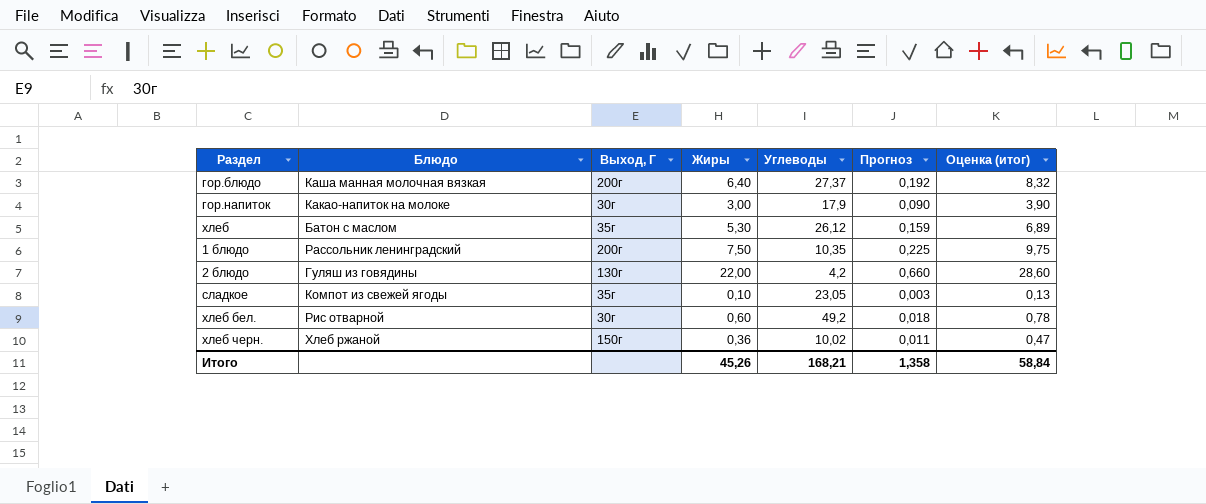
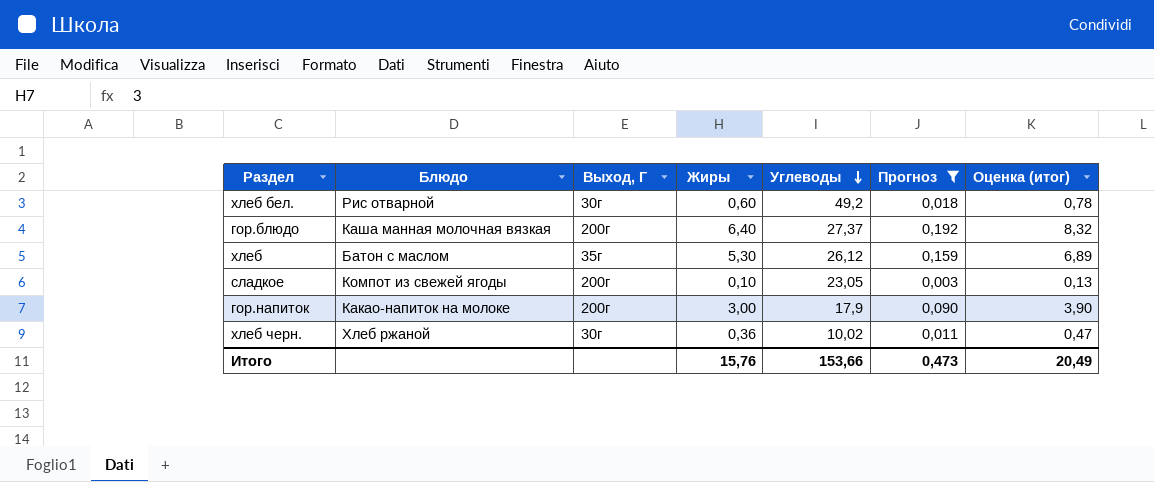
filter: none -> Прогноз <= 0,192
row order: none -> Углеводы descending
сладкое | Выход, Г: 35г -> 200г
гор.напиток | Выход, Г: 30г -> 200г
хлеб черн. | Выход, Г: 150г -> 30г
Итого | Жиры: 45,26 -> 15,76
Итого | Углеводы: 168,21 -> 153,66
Итого | Прогноз: 1,358 -> 0,473
Итого | Оценка (итог): 58,84 -> 20,49

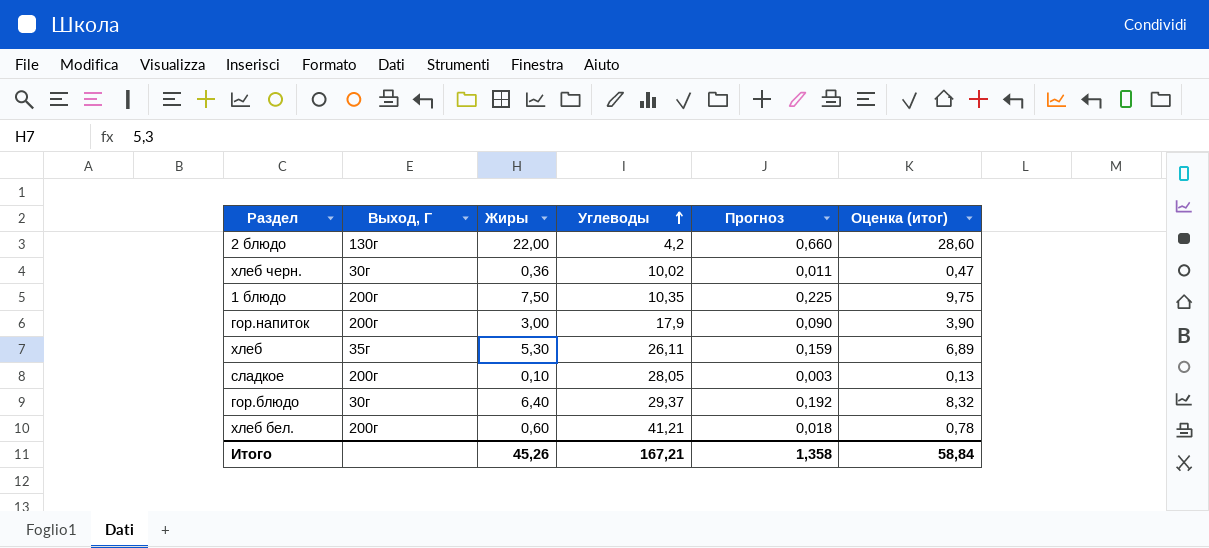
filter: Прогноз <= 0,192 -> none
row order: Углеводы descending -> Углеводы ascending
column Блюдо | position: 2 -> none
хлеб | Углеводы: 26,12 -> 26,11
сладкое | Углеводы: 23,05 -> 28,05
гор.блюдо | Выход, Г: 200г -> 30г
гор.блюдо | Углеводы: 27,37 -> 29,37
хлеб бел. | Выход, Г: 30г -> 200г
хлеб бел. | Углеводы: 49,2 -> 41,21
Итого | Жиры: 15,76 -> 45,26
Итого | Углеводы: 153,66 -> 167,21
Итого | Прогноз: 0,473 -> 1,358
Итого | Оценка (итог): 20,49 -> 58,84

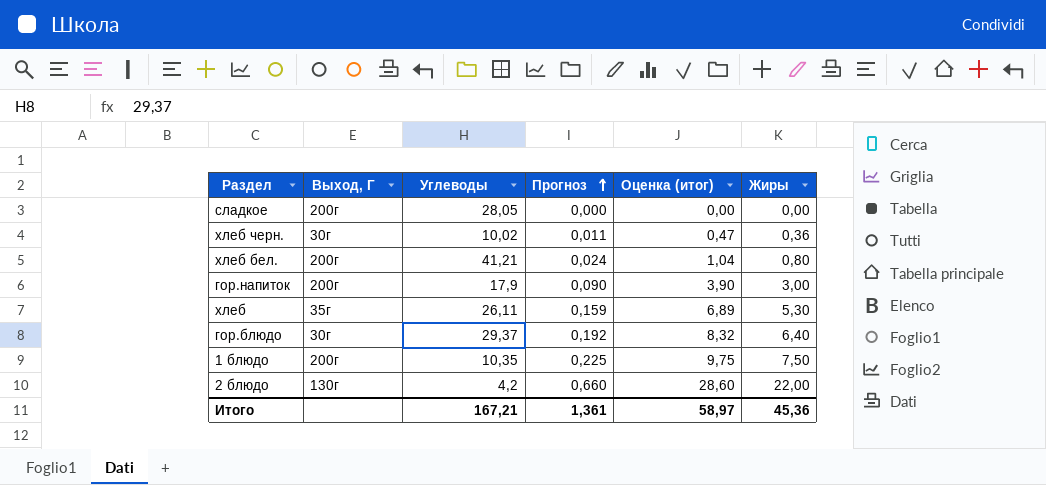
row order: Углеводы ascending -> Прогноз ascending
column Жиры | position: 3 -> 6
сладкое | Прогноз: 0,003 -> 0,000
сладкое | Оценка (итог): 0,13 -> 0,00
сладкое | Жиры: 0,10 -> 0,00
хлеб бел. | Прогноз: 0,018 -> 0,024
хлеб бел. | Оценка (итог): 0,78 -> 1,04
хлеб бел. | Жиры: 0,60 -> 0,80
Итого | Прогноз: 1,358 -> 1,361
Итого | Оценка (итог): 58,84 -> 58,97
Итого | Жиры: 45,26 -> 45,36

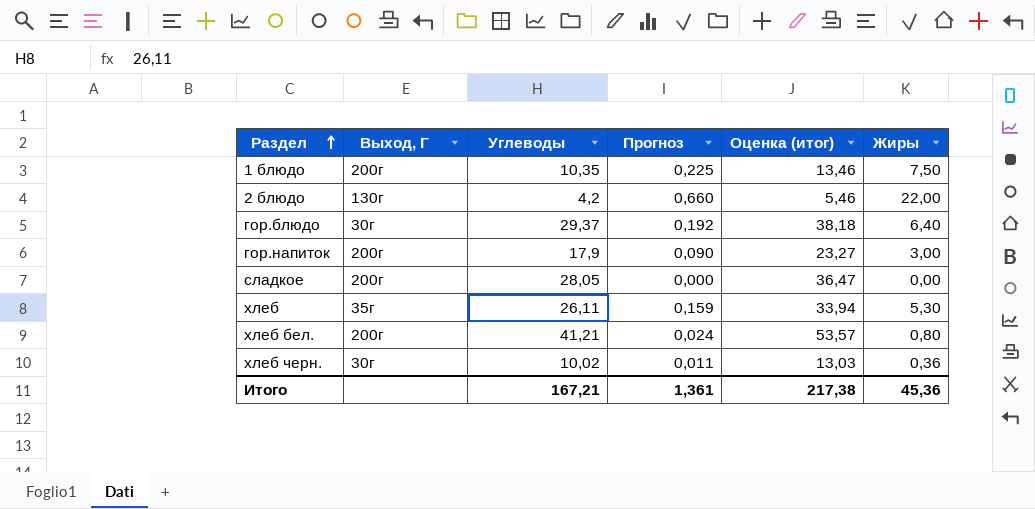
row order: Прогноз ascending -> Раздел ascending
column Оценка (итог) | formula: [Жиры] * 1,3 -> [Углеводы] * 1,3
Итого | Оценка (итог): 58,97 -> 217,38

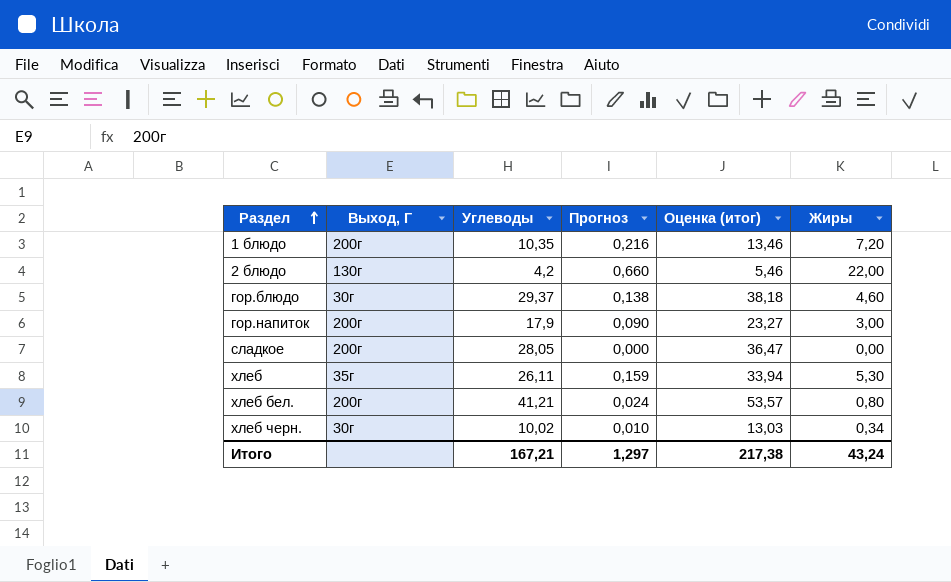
1 блюдо | Прогноз: 0,225 -> 0,216
1 блюдо | Жиры: 7,50 -> 7,20
гор.блюдо | Прогноз: 0,192 -> 0,138
гор.блюдо | Жиры: 6,40 -> 4,60
хлеб черн. | Прогноз: 0,011 -> 0,010
хлеб черн. | Жиры: 0,36 -> 0,34
Итого | Прогноз: 1,361 -> 1,297
Итого | Жиры: 45,36 -> 43,24

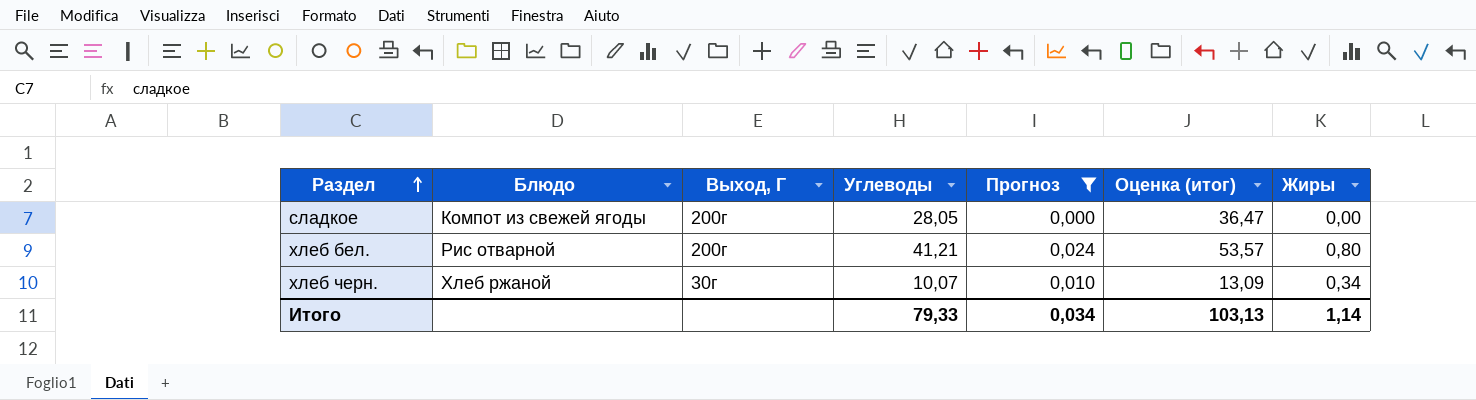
filter: none -> Прогноз <= 0,024
column Блюдо | position: none -> 2
хлеб черн. | Углеводы: 10,02 -> 10,07
хлеб черн. | Оценка (итог): 13,03 -> 13,09
Итого | Углеводы: 167,21 -> 79,33
Итого | Прогноз: 1,297 -> 0,034
Итого | Оценка (итог): 217,38 -> 103,13
Итого | Жиры: 43,24 -> 1,14

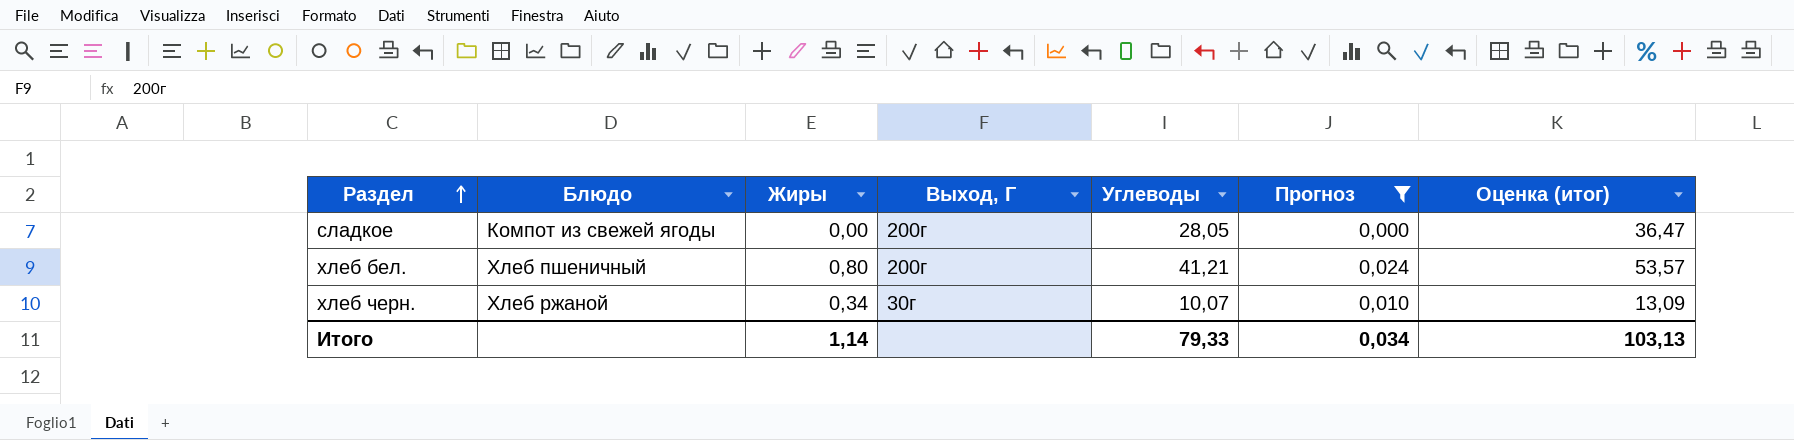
column Жиры | position: 7 -> 3
хлеб бел. | Блюдо: Рис отварной -> Хлеб пшеничный

